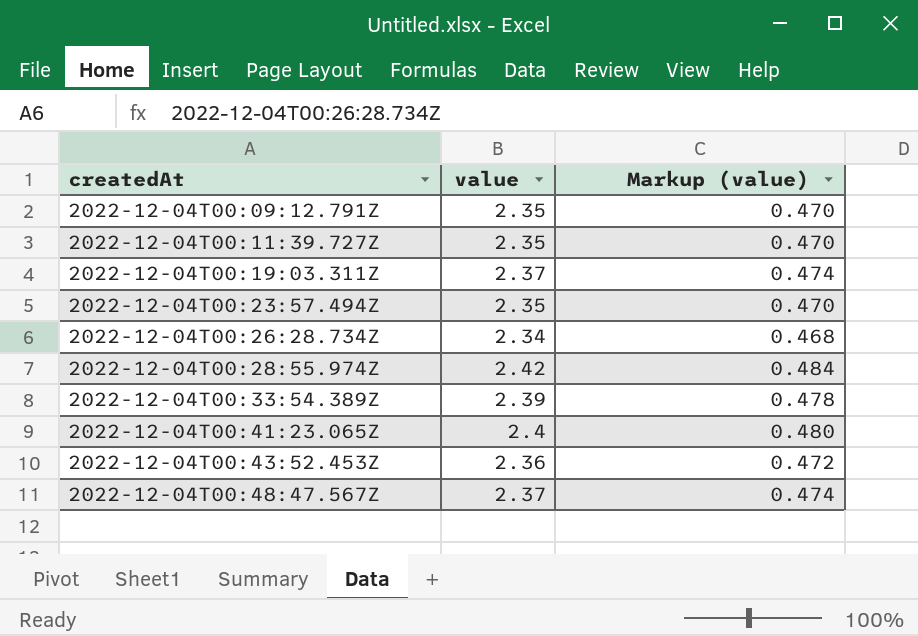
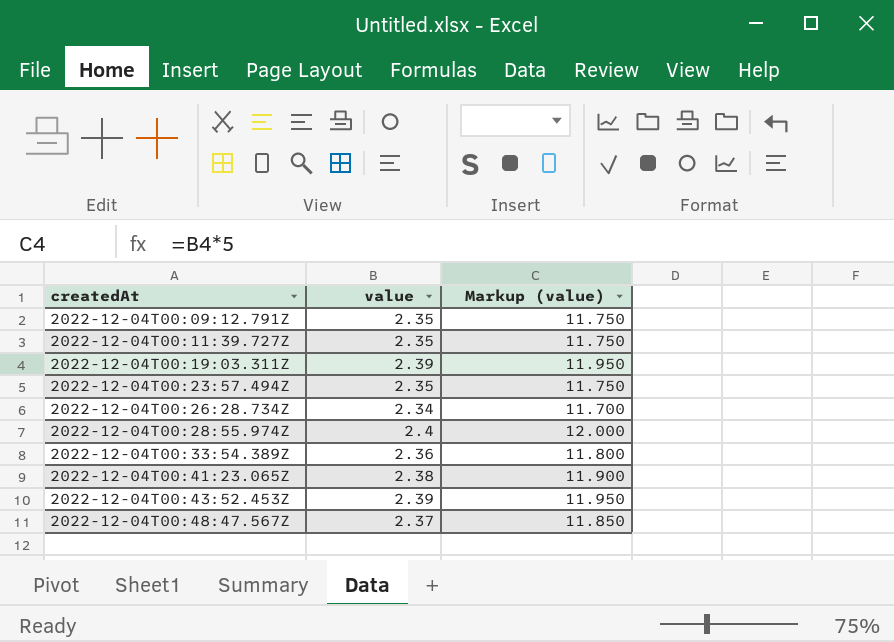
column Markup (value) | formula: [value] * 0.2 -> [value] * 5
2022-12-04T00:19:03.311Z | value: 2.37 -> 2.39
2022-12-04T00:28:55.974Z | value: 2.42 -> 2.4
2022-12-04T00:33:54.389Z | value: 2.39 -> 2.36
2022-12-04T00:41:23.065Z | value: 2.4 -> 2.38
2022-12-04T00:43:52.453Z | value: 2.36 -> 2.39

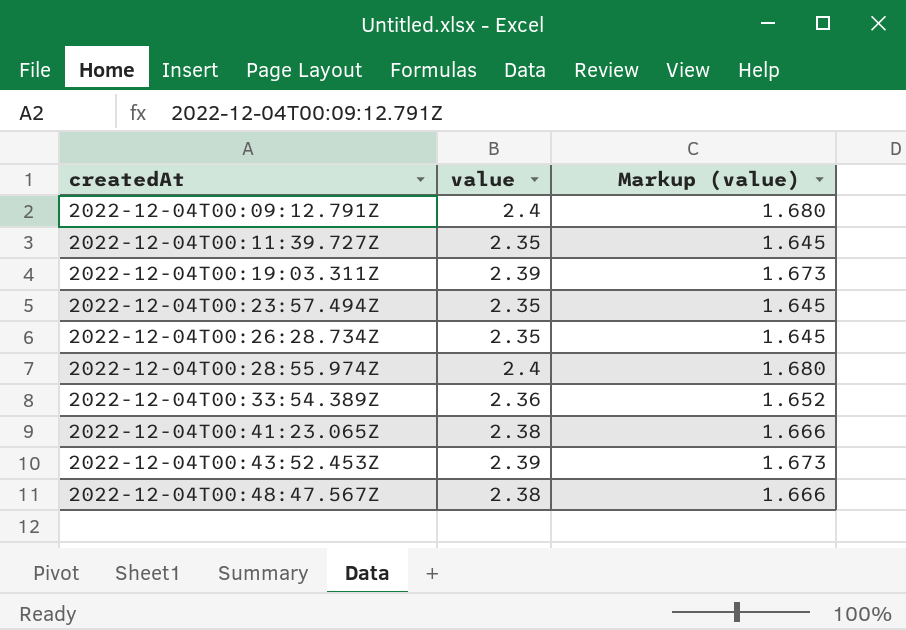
column Markup (value) | formula: [value] * 5 -> [value] * 0.7
2022-12-04T00:09:12.791Z | value: 2.35 -> 2.4
2022-12-04T00:26:28.734Z | value: 2.34 -> 2.35
2022-12-04T00:48:47.567Z | value: 2.37 -> 2.38

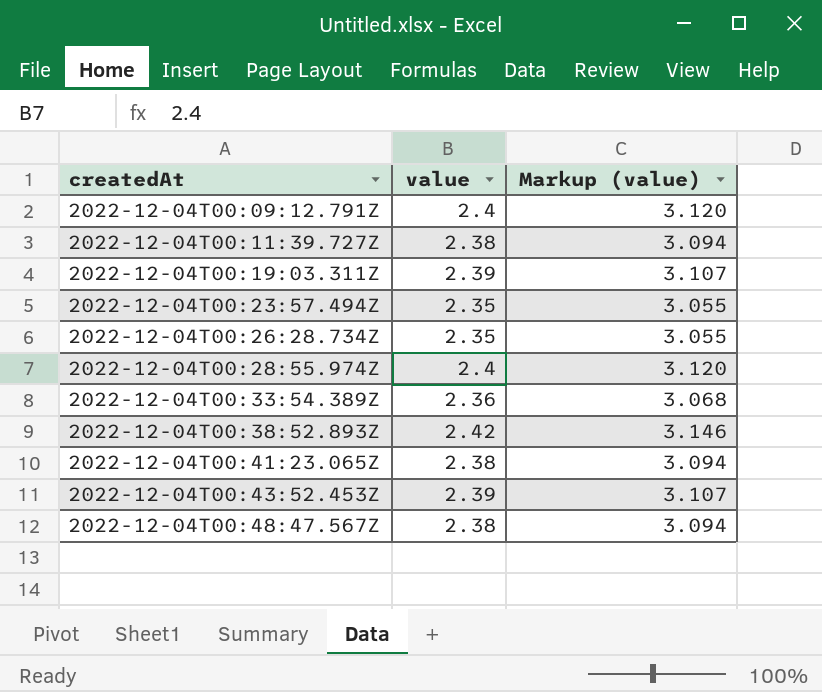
column Markup (value) | formula: [value] * 0.7 -> [value] * 1.3
2022-12-04T00:11:39.727Z | value: 2.35 -> 2.38
row 2022-12-04T00:38:52.893Z: none -> 2.42 | 3.146

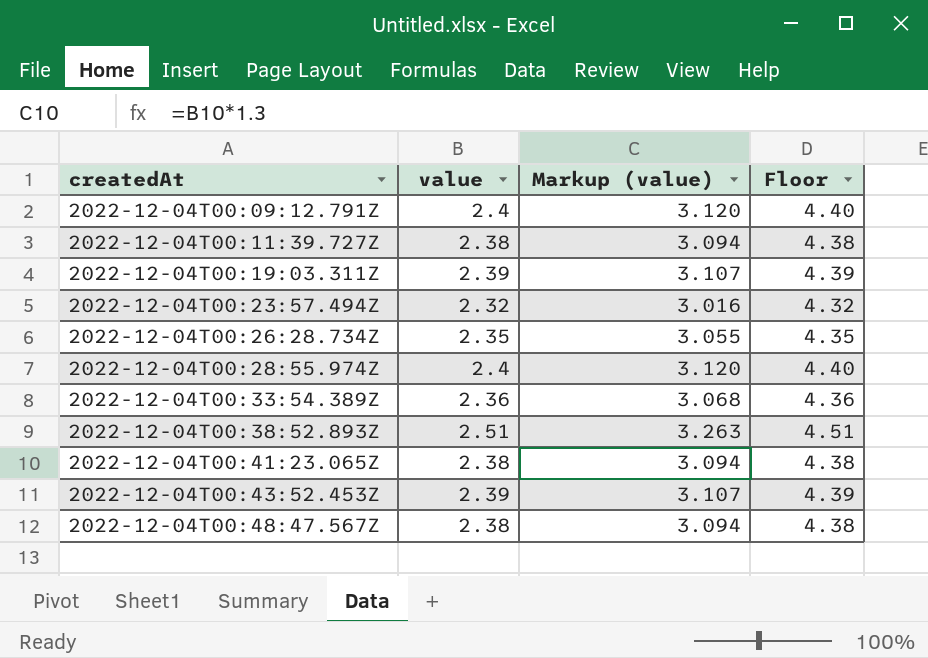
column Floor | formula: none -> [value] + 2
2022-12-04T00:23:57.494Z | value: 2.35 -> 2.32
2022-12-04T00:23:57.494Z | Markup (value): 3.055 -> 3.016
2022-12-04T00:38:52.893Z | value: 2.42 -> 2.51
2022-12-04T00:38:52.893Z | Markup (value): 3.146 -> 3.263

